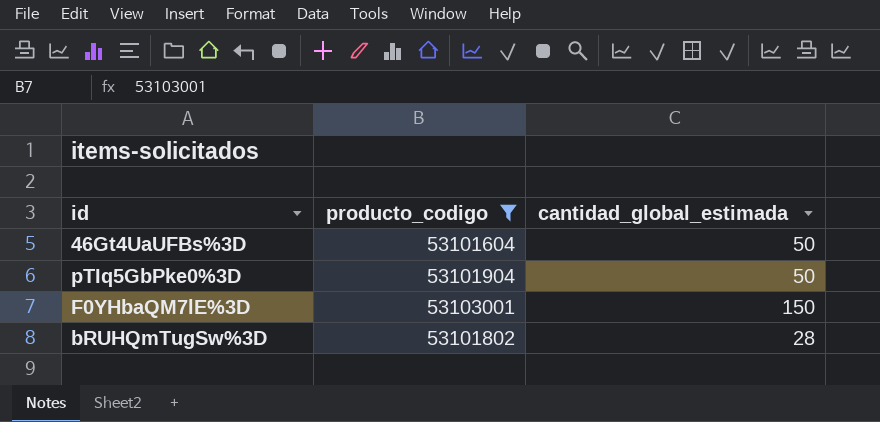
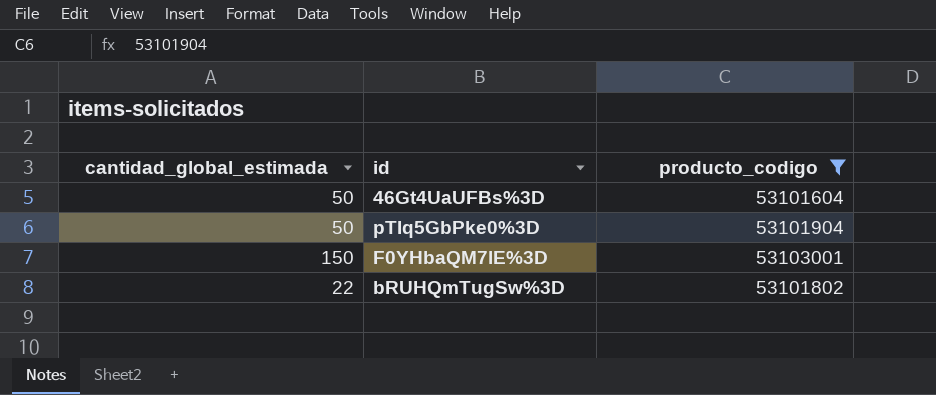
column cantidad_global_estimada | position: 3 -> 1
bRUHQmTugSw%3D | cantidad_global_estimada: 28 -> 22

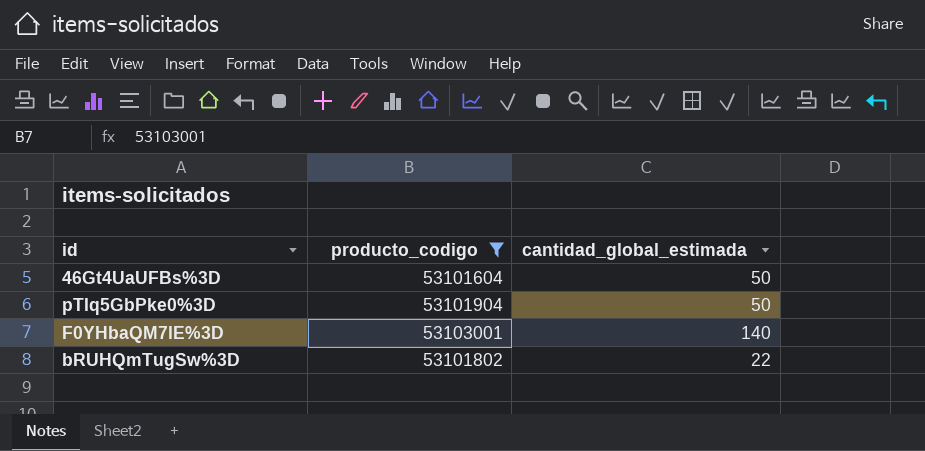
column cantidad_global_estimada | position: 1 -> 3
F0YHbaQM7lE%3D | cantidad_global_estimada: 150 -> 140

